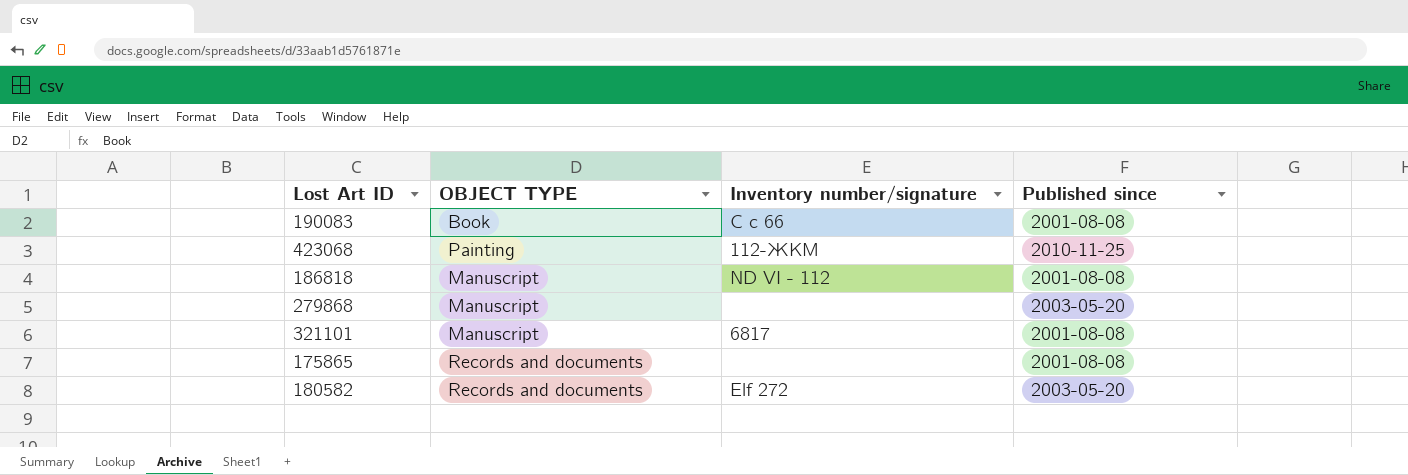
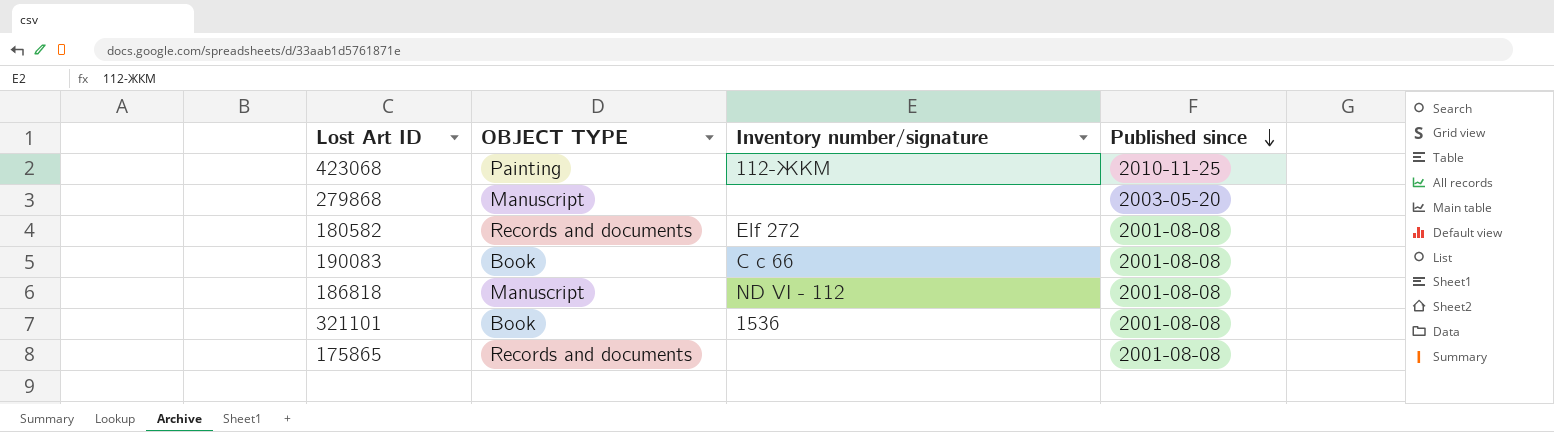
row order: none -> Published since descending
180582 | Published since: 2003-05-20 -> 2001-08-08
321101 | OBJECT TYPE: Manuscript -> Book
321101 | Inventory number/signature: 6817 -> 1536

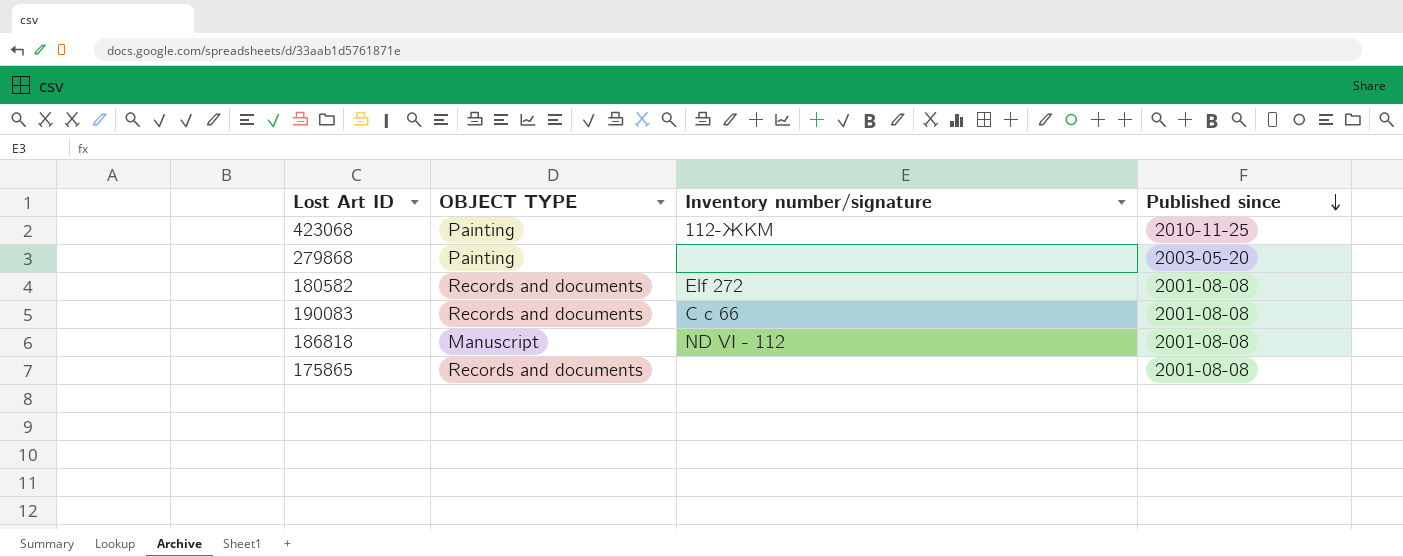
row 321101: Book | 1536 | 2001-08-08 -> none
279868 | OBJECT TYPE: Manuscript -> Painting
190083 | OBJECT TYPE: Book -> Records and documents

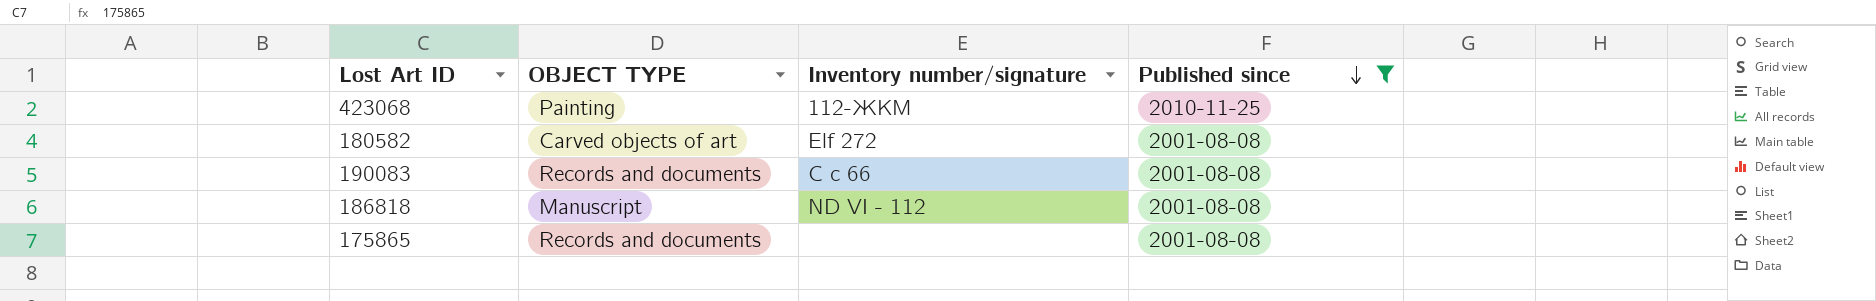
filter: none -> Published since != 2003-05-20
180582 | OBJECT TYPE: Records and documents -> Carved objects of art

